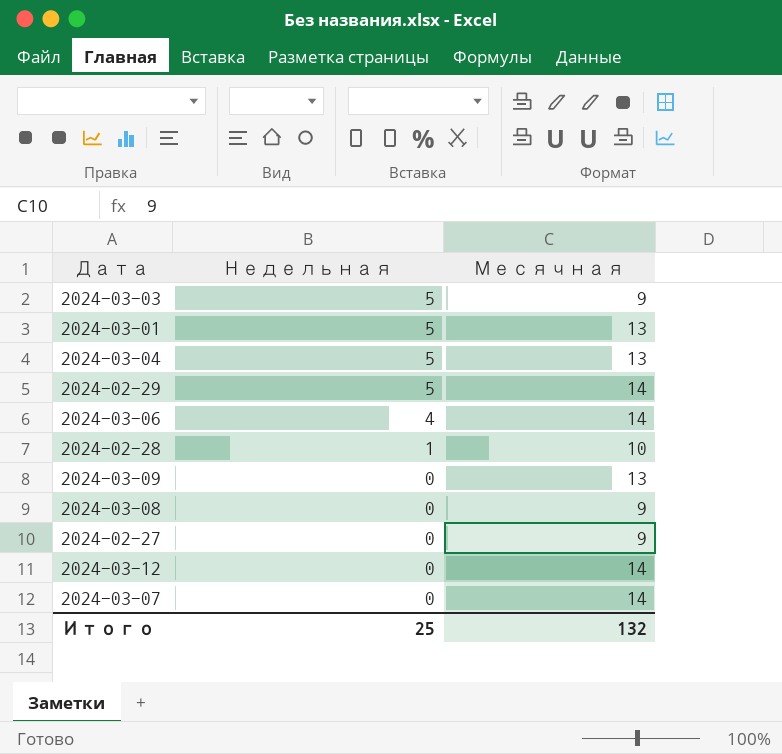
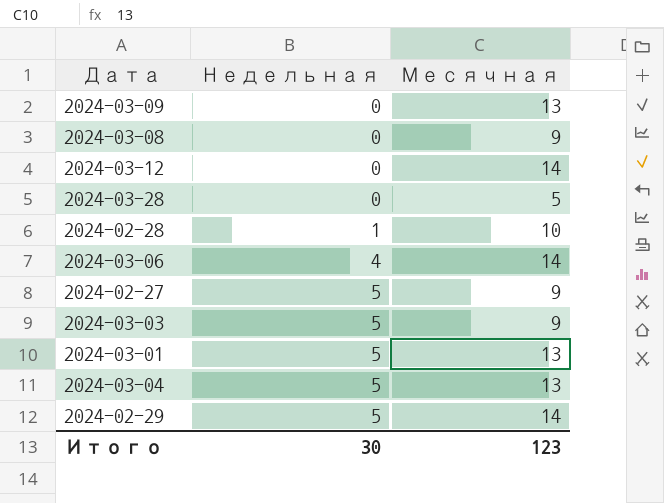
row order: Недельная descending -> Недельная ascending
row 2024-03-07: 0 | 14 -> none
row 2024-03-28: none -> 0 | 5
2024-02-27 | Недельная: 0 -> 5
Итого | Недельная: 25 -> 30
Итого | Месячная: 132 -> 123

